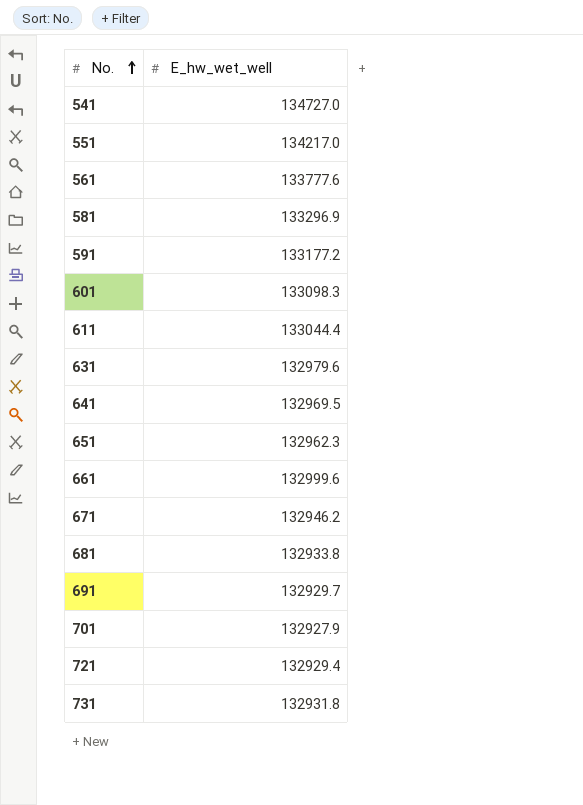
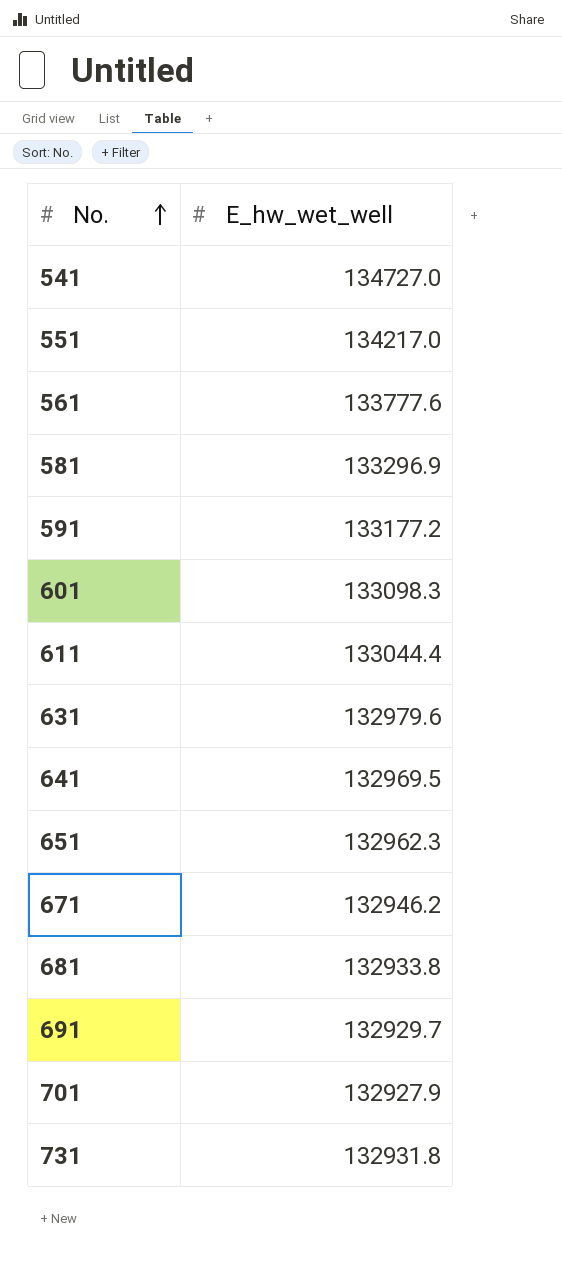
row 661: 132999.6 -> none
row 721: 132929.4 -> none

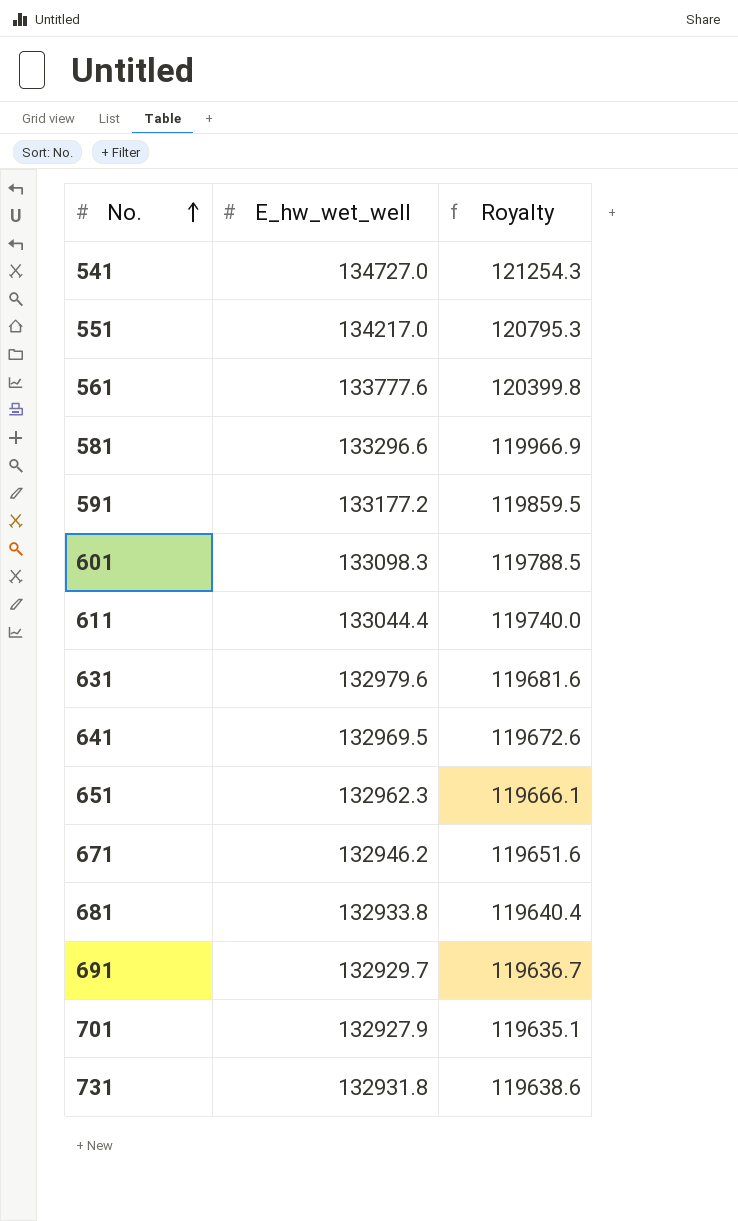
column Royalty | formula: none -> [E_hw_wet_well] * 0.9
581 | E_hw_wet_well: 133296.9 -> 133296.6

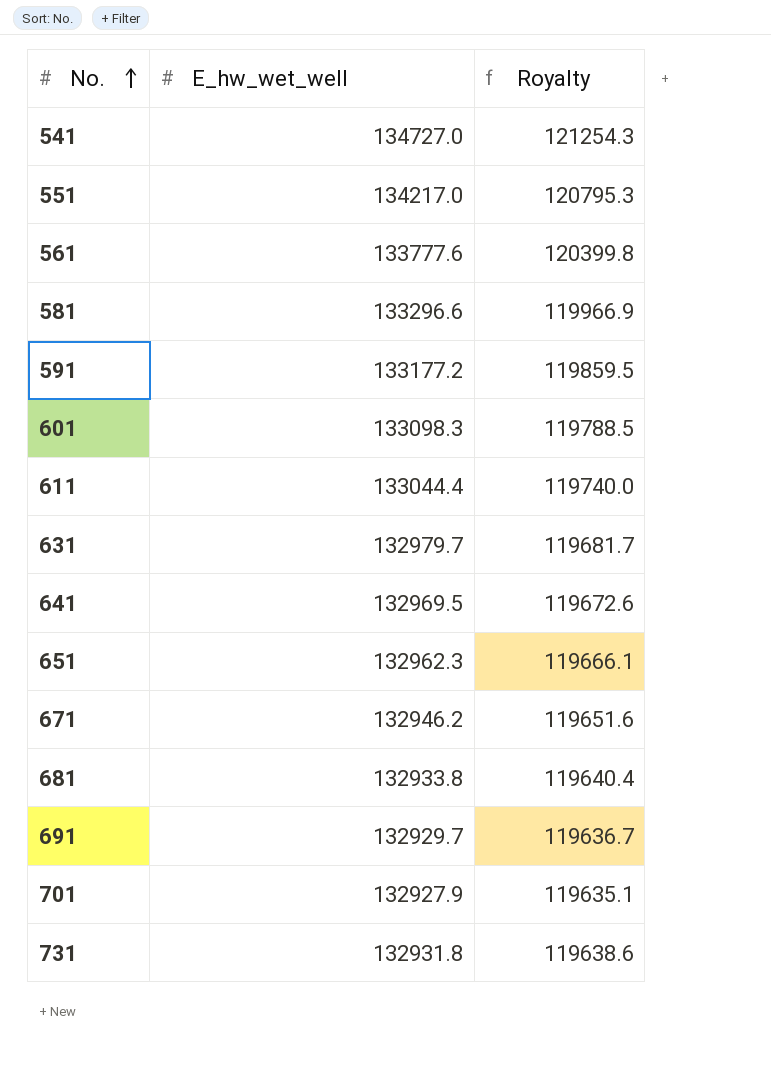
631 | E_hw_wet_well: 132979.6 -> 132979.7
631 | Royalty: 119681.6 -> 119681.7

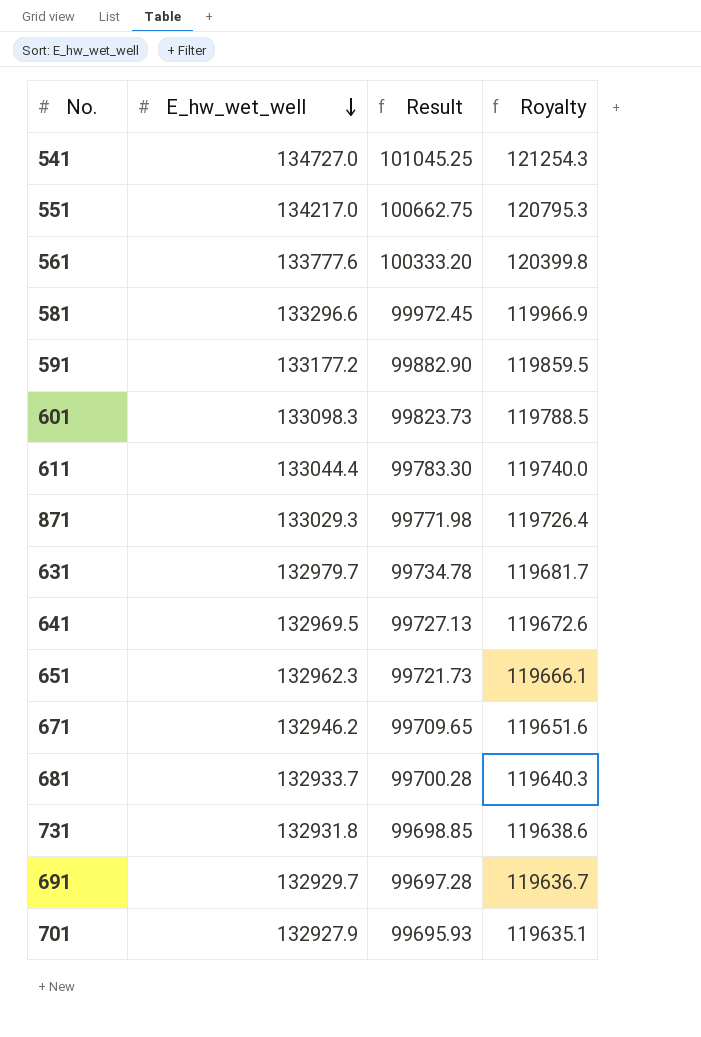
row order: No. ascending -> E_hw_wet_well descending
column Result | formula: none -> [E_hw_wet_well] * 0.75
row 871: none -> 133029.3 | 99771.98 | 119726.4
681 | E_hw_wet_well: 132933.8 -> 132933.7
681 | Royalty: 119640.4 -> 119640.3

